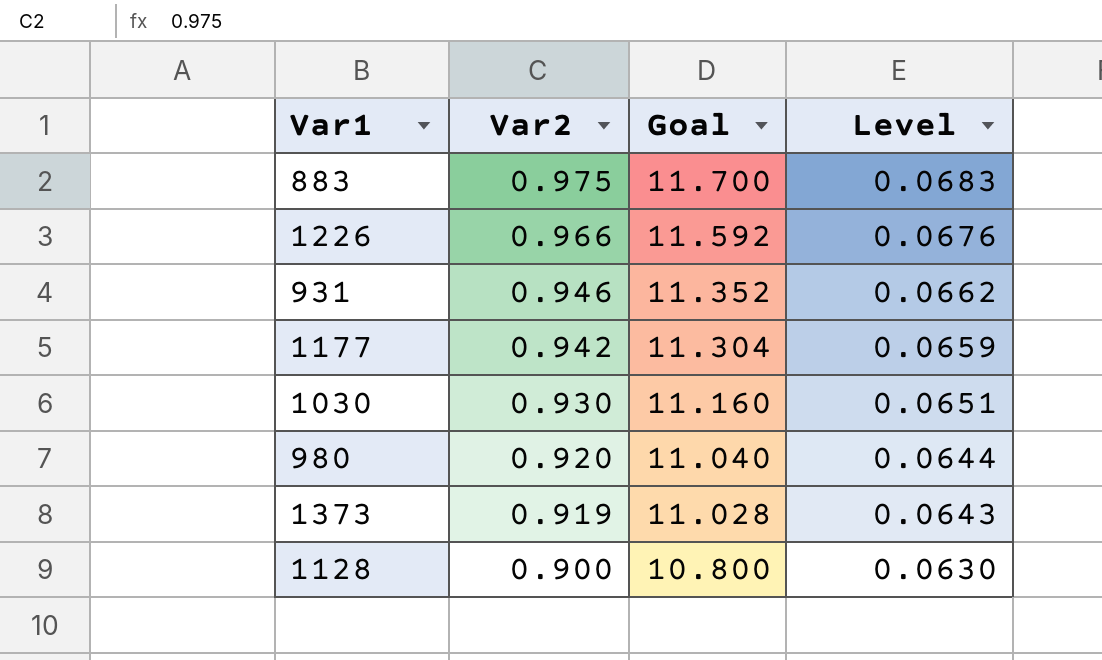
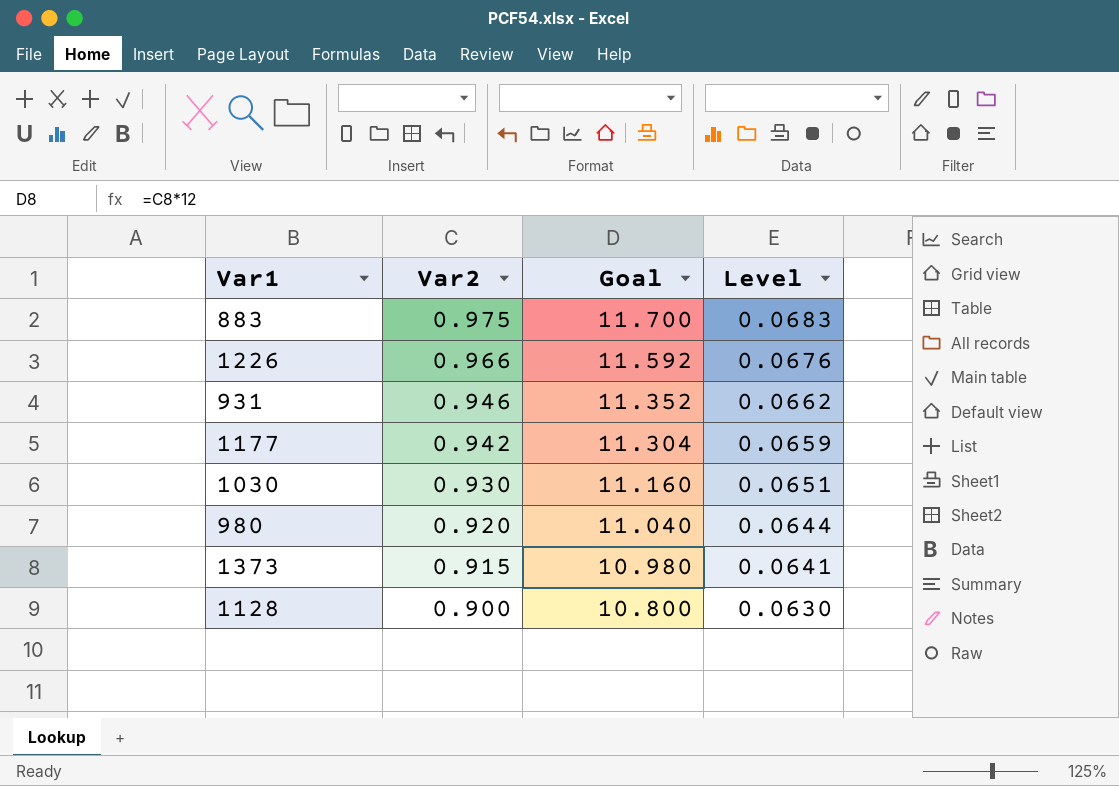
1373 | Var2: 0.919 -> 0.915
1373 | Goal: 11.028 -> 10.980
1373 | Level: 0.0643 -> 0.0641

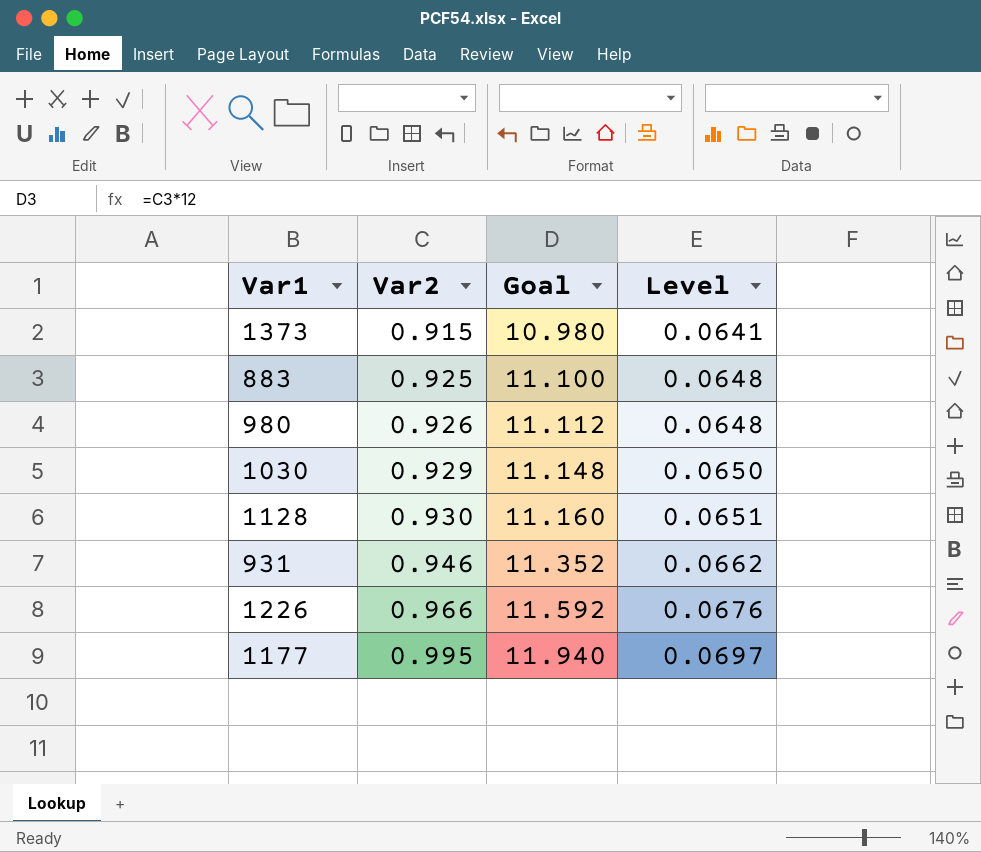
row order: Var2 descending -> Var2 ascending
883 | Var2: 0.975 -> 0.925
883 | Goal: 11.700 -> 11.100
883 | Level: 0.0683 -> 0.0648
980 | Var2: 0.920 -> 0.926
980 | Goal: 11.040 -> 11.112
980 | Level: 0.0644 -> 0.0648
1030 | Var2: 0.930 -> 0.929
1030 | Goal: 11.160 -> 11.148
1030 | Level: 0.0651 -> 0.0650
1128 | Var2: 0.900 -> 0.930
1128 | Goal: 10.800 -> 11.160
1128 | Level: 0.0630 -> 0.0651
1177 | Var2: 0.942 -> 0.995
1177 | Goal: 11.304 -> 11.940
1177 | Level: 0.0659 -> 0.0697

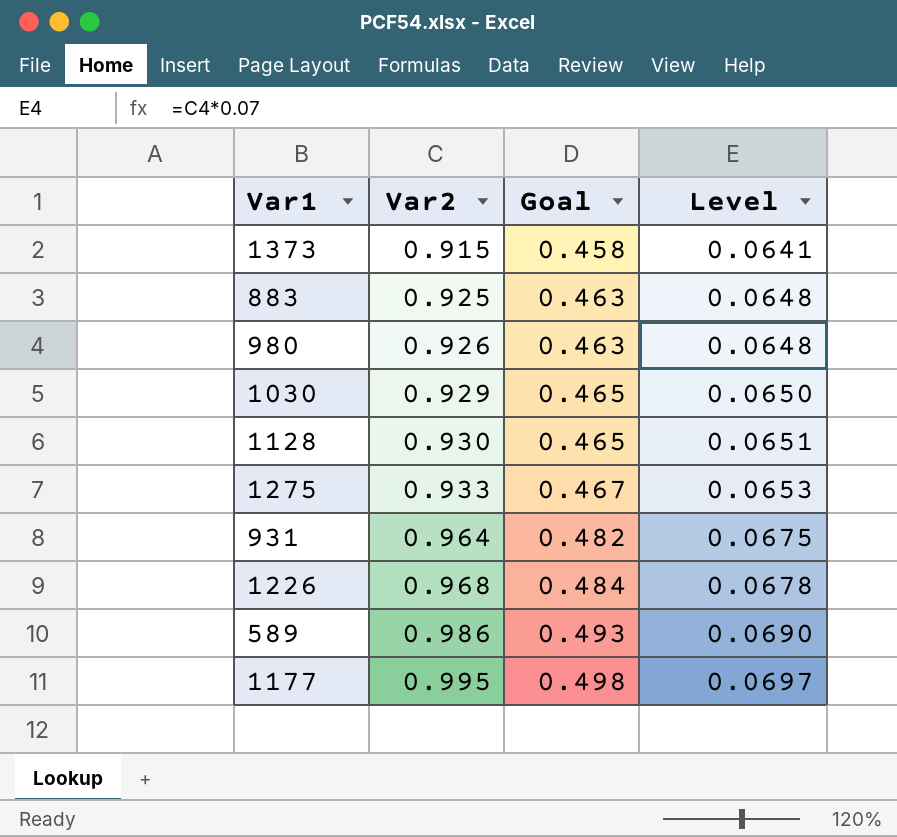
column Goal | formula: [Var2] * 12 -> [Var2] * 0.5
row 1275: none -> 0.933 | 0.467 | 0.0653
931 | Var2: 0.946 -> 0.964
931 | Level: 0.0662 -> 0.0675
1226 | Var2: 0.966 -> 0.968
1226 | Level: 0.0676 -> 0.0678
row 589: none -> 0.986 | 0.493 | 0.0690

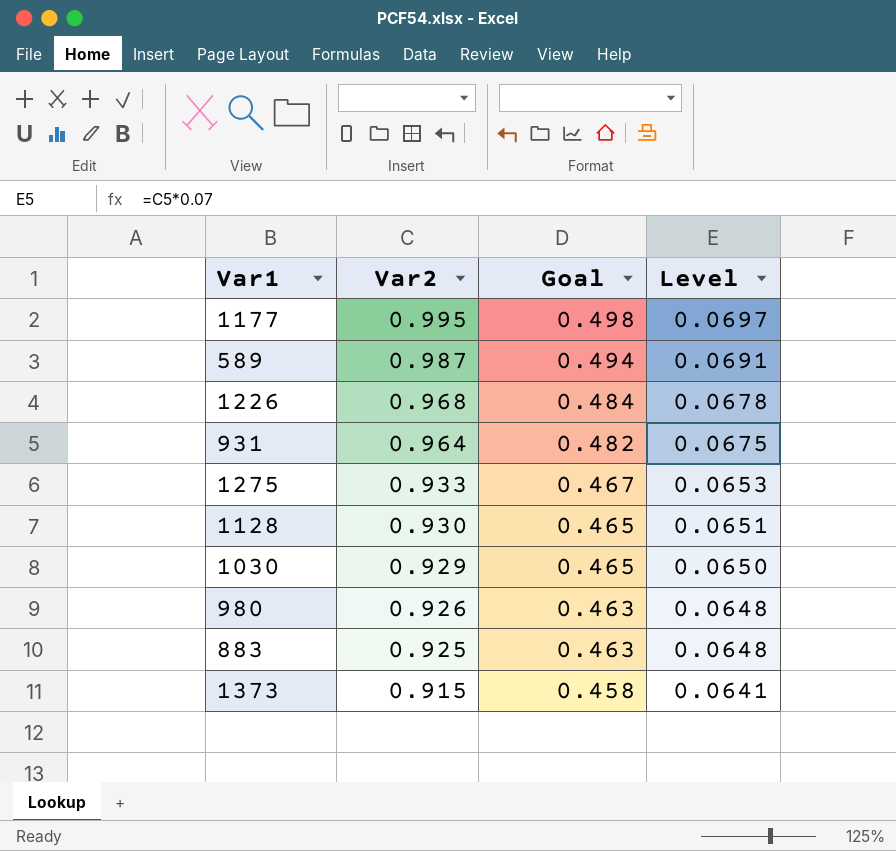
row order: Var2 ascending -> Var2 descending
589 | Var2: 0.986 -> 0.987
589 | Goal: 0.493 -> 0.494
589 | Level: 0.0690 -> 0.0691

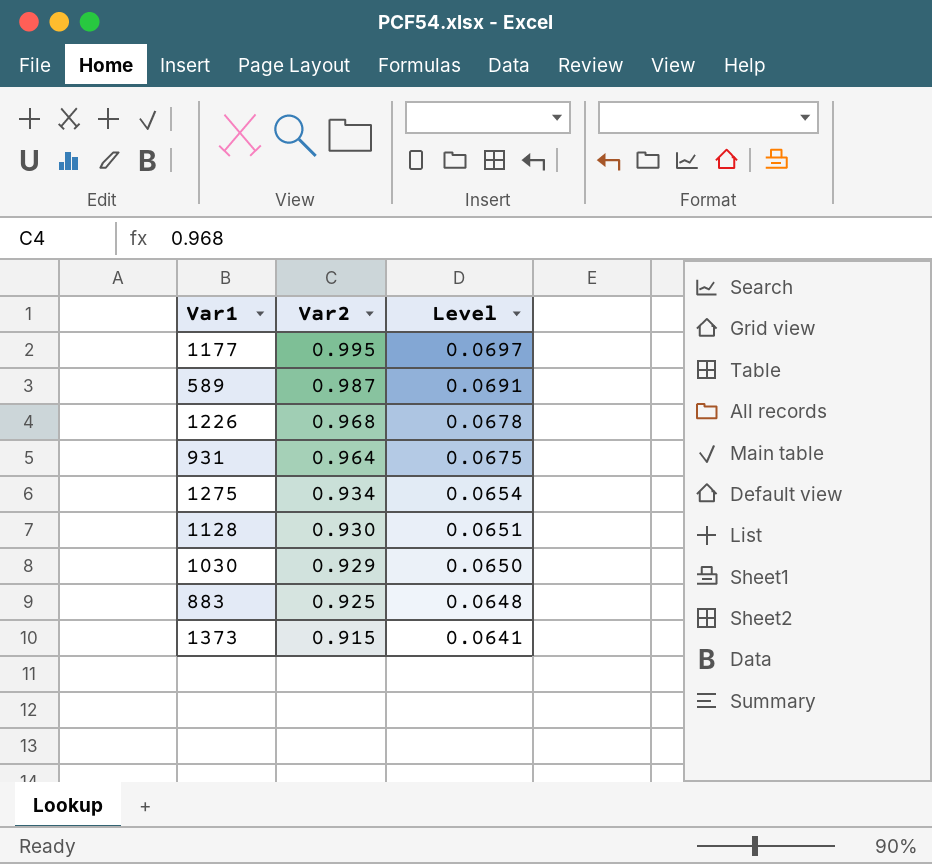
column Goal | formula: [Var2] * 0.5 -> none
row 980: 0.926 | 0.463 | 0.0648 -> none
1275 | Var2: 0.933 -> 0.934
1275 | Level: 0.0653 -> 0.0654

